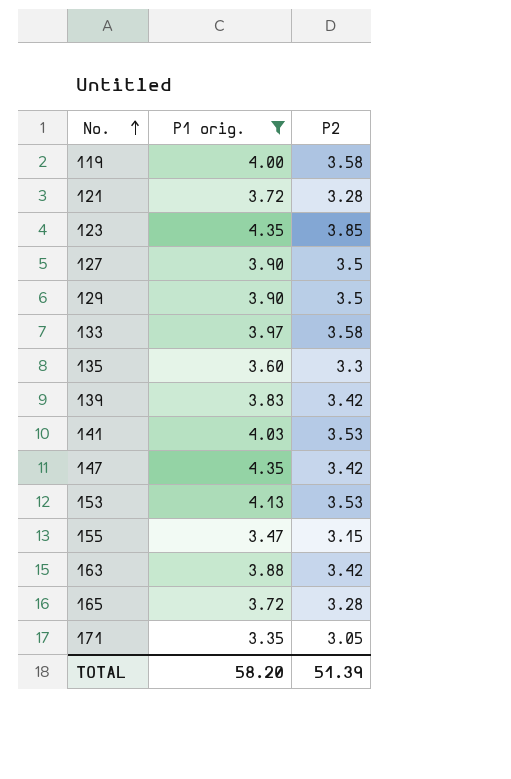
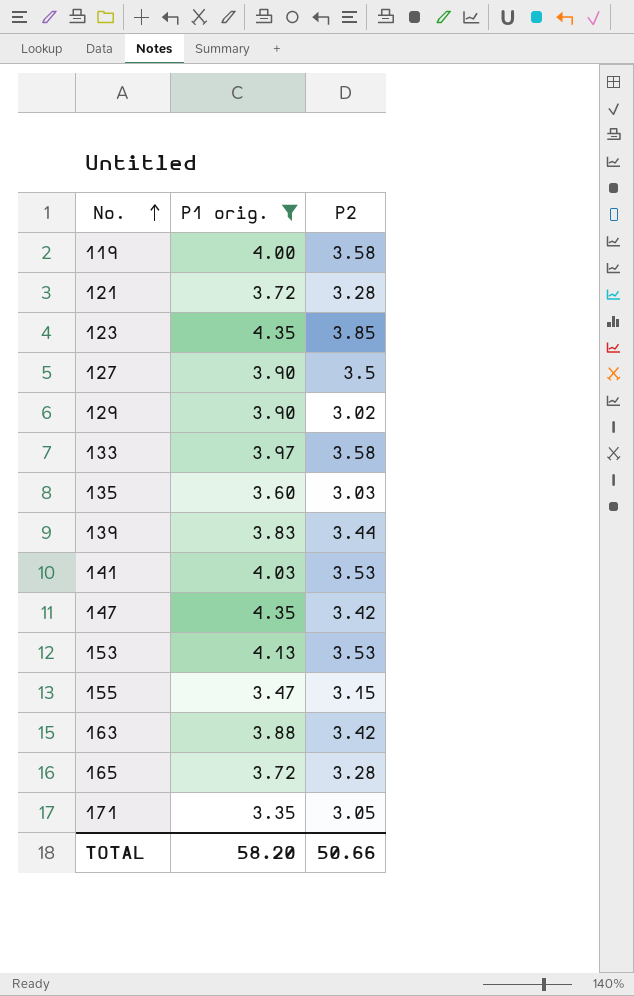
129 | P2: 3.5 -> 3.02
135 | P2: 3.3 -> 3.03
139 | P2: 3.42 -> 3.44
TOTAL | P2: 51.39 -> 50.66

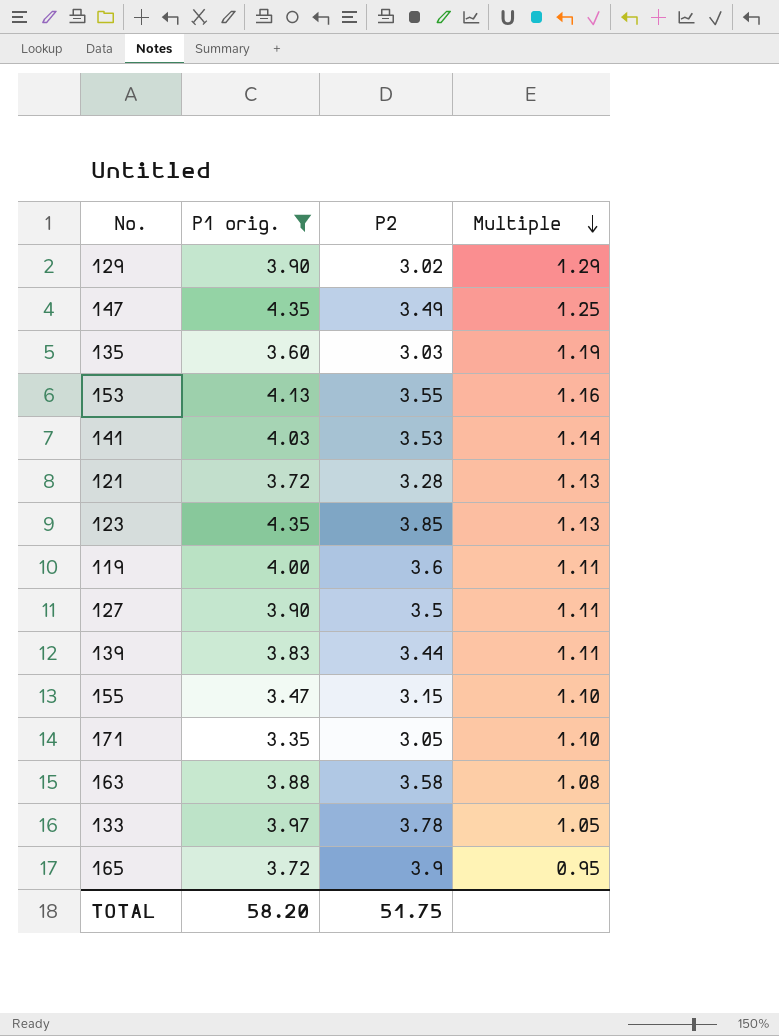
row order: No. ascending -> Multiple descending
column Multiple | formula: none -> [P1 orig.] / [P2]
147 | P2: 3.42 -> 3.49
153 | P2: 3.53 -> 3.55
119 | P2: 3.58 -> 3.6
163 | P2: 3.42 -> 3.58
133 | P2: 3.58 -> 3.78
165 | P2: 3.28 -> 3.9
TOTAL | P2: 50.66 -> 51.75

